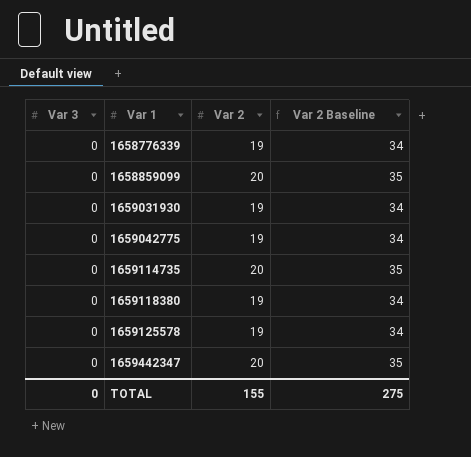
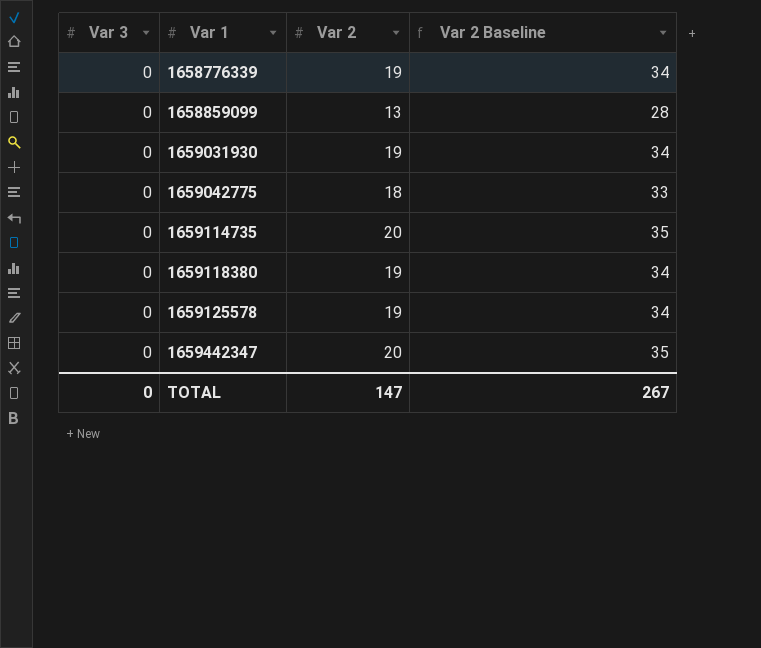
1658859099 | Var 2: 20 -> 13
1658859099 | Var 2 Baseline: 35 -> 28
1659042775 | Var 2: 19 -> 18
1659042775 | Var 2 Baseline: 34 -> 33
TOTAL | Var 2: 155 -> 147
TOTAL | Var 2 Baseline: 275 -> 267

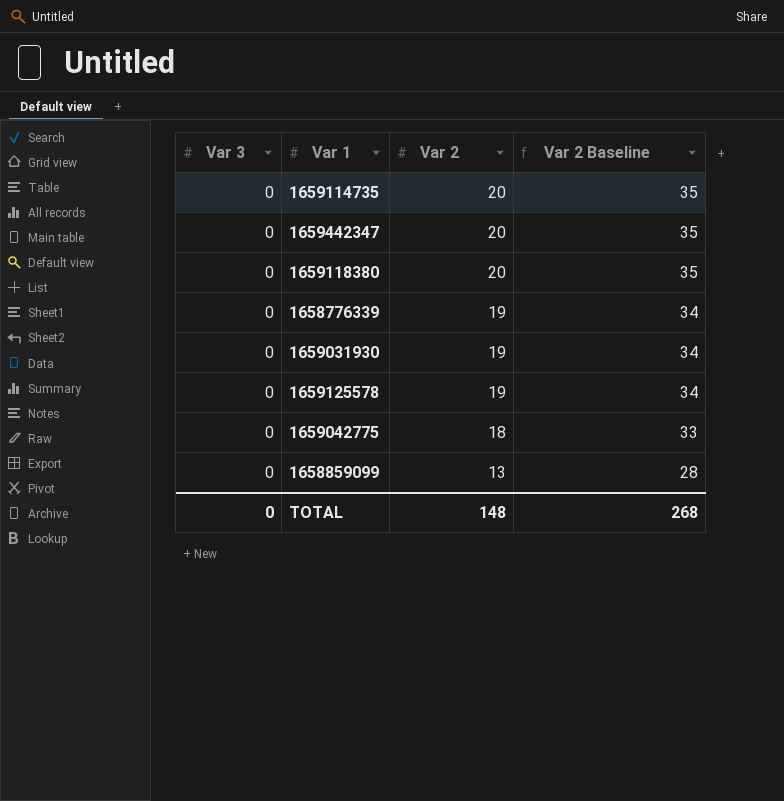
row order: Var 1 ascending -> Var 2 descending
1659118380 | Var 2: 19 -> 20
1659118380 | Var 2 Baseline: 34 -> 35
TOTAL | Var 2: 147 -> 148
TOTAL | Var 2 Baseline: 267 -> 268

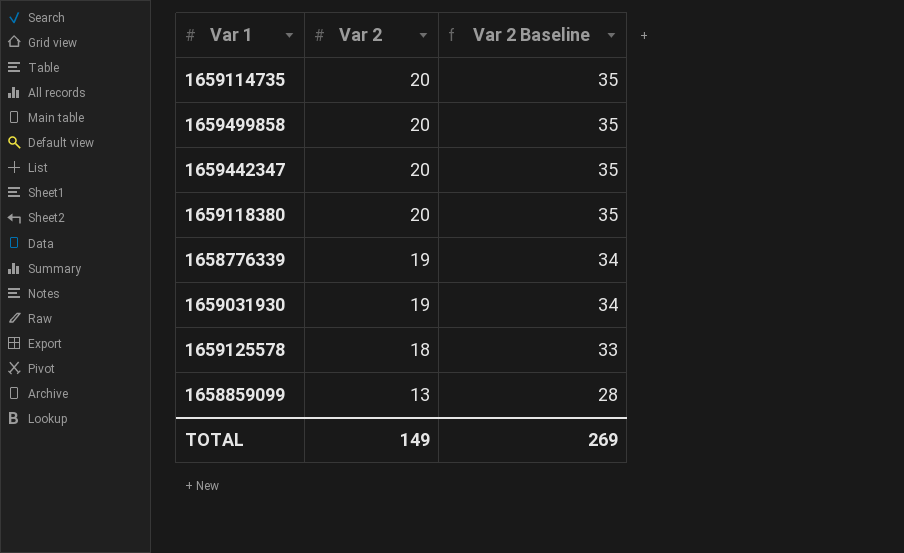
column Var 3 | position: 1 -> none
row 1659042775: 0 | 18 | 33 -> none
row 1659499858: none -> 20 | 35
1659125578 | Var 2: 19 -> 18
1659125578 | Var 2 Baseline: 34 -> 33
TOTAL | Var 2: 148 -> 149
TOTAL | Var 2 Baseline: 268 -> 269

